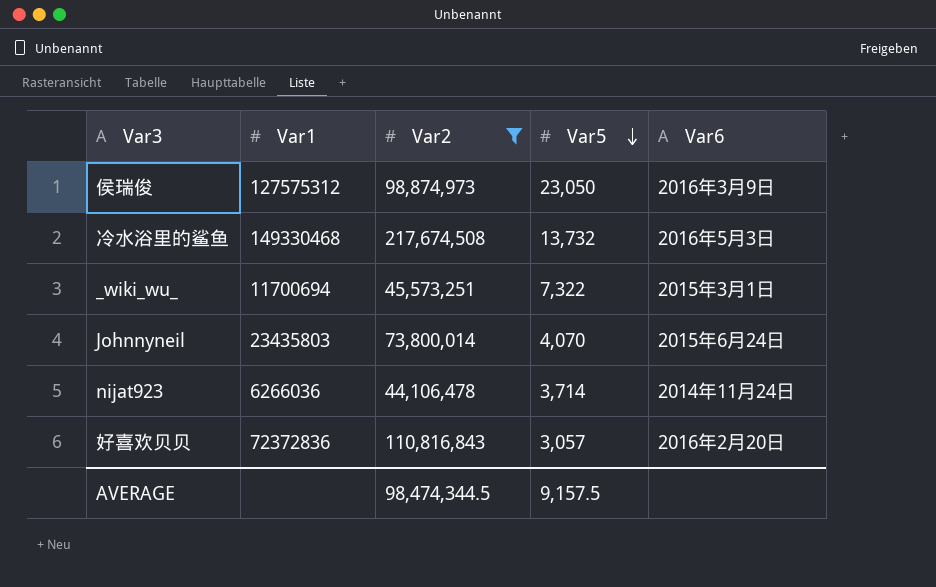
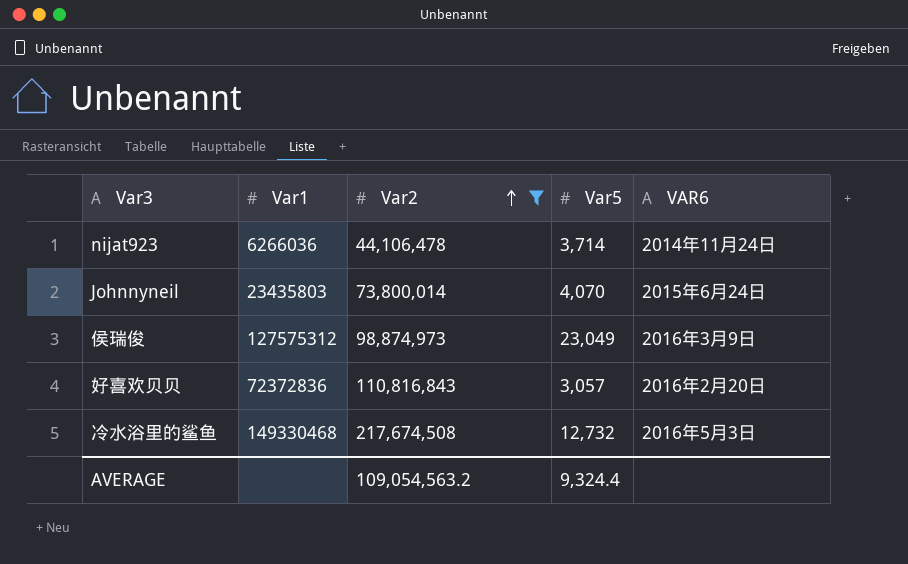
row order: Var5 descending -> Var2 ascending
column name: Var6 -> VAR6
row _wiki_wu_: 11700694 | 45,573,251 | 7,322 | 2015年3月1日 -> none
侯瑞俊 | Var5: 23,050 -> 23,049
冷水浴里的鲨鱼 | Var5: 13,732 -> 12,732
AVERAGE | Var2: 98,474,344.5 -> 109,054,563.2
AVERAGE | Var5: 9,157.5 -> 9,324.4

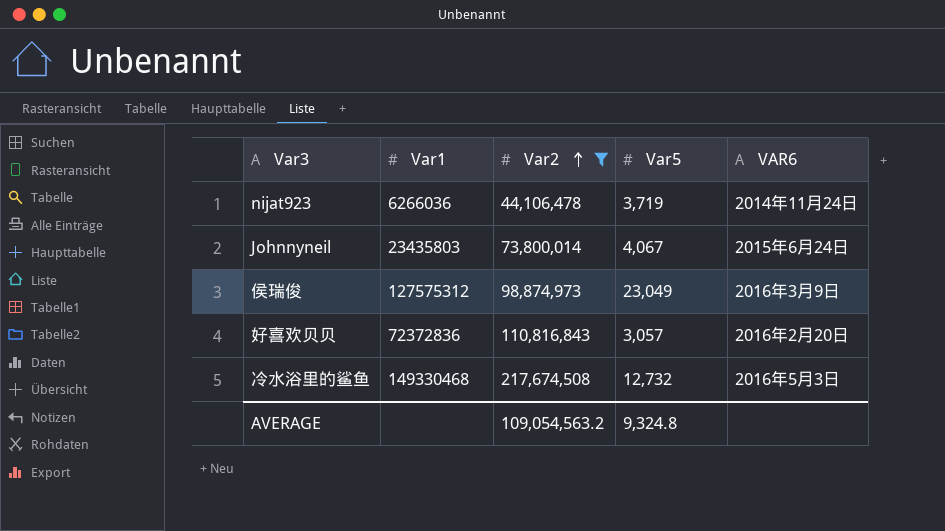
nijat923 | Var5: 3,714 -> 3,719
Johnnyneil | Var5: 4,070 -> 4,067
AVERAGE | Var5: 9,324.4 -> 9,324.8

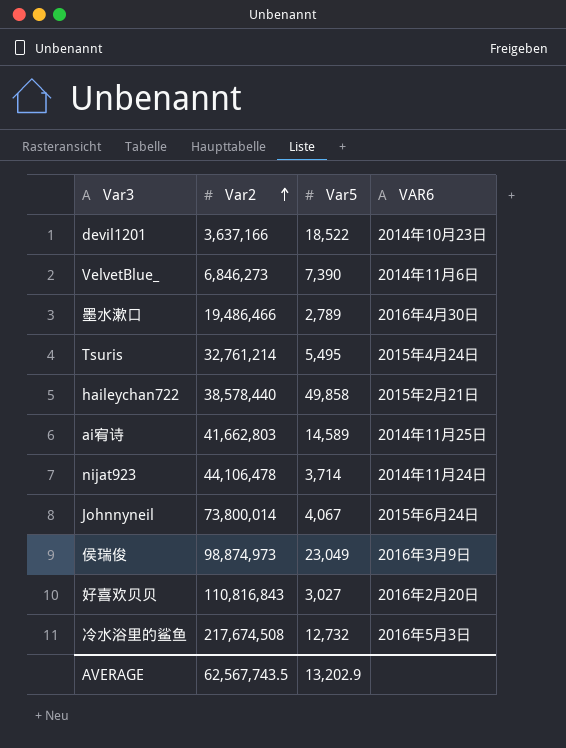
filter: Var2 >= 44,106,478 -> none
column Var1 | position: 2 -> none
nijat923 | Var5: 3,719 -> 3,714
好喜欢贝贝 | Var5: 3,057 -> 3,027
AVERAGE | Var2: 109,054,563.2 -> 62,567,743.5
AVERAGE | Var5: 9,324.8 -> 13,202.9

